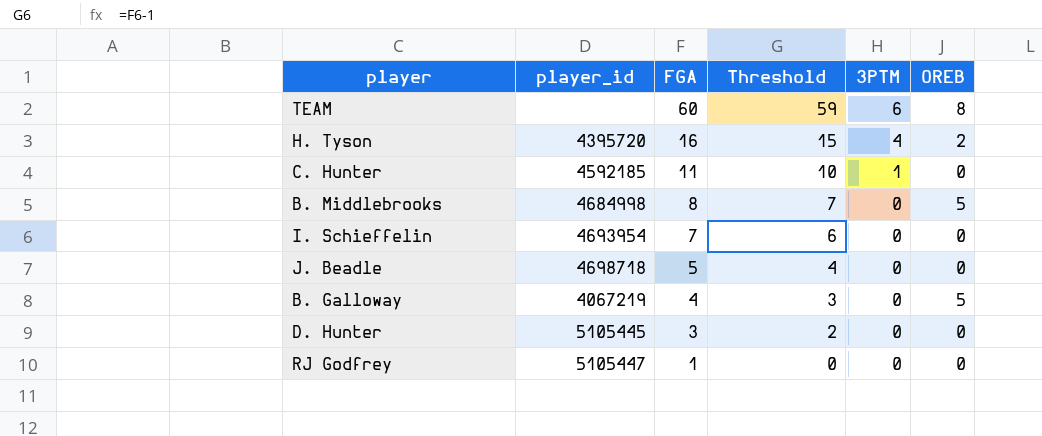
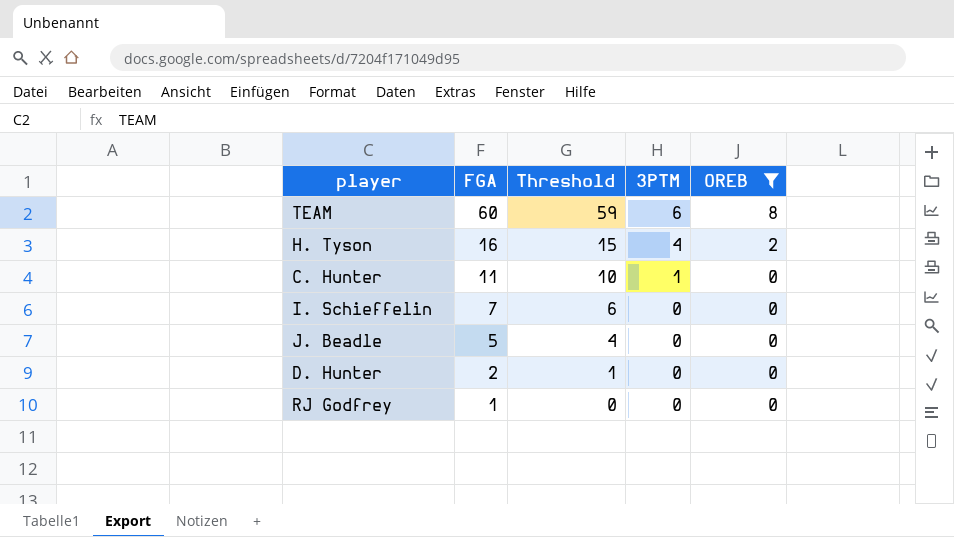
filter: none -> OREB != 5
column player_id | position: 2 -> none
D. Hunter | FGA: 3 -> 2
D. Hunter | Threshold: 2 -> 1

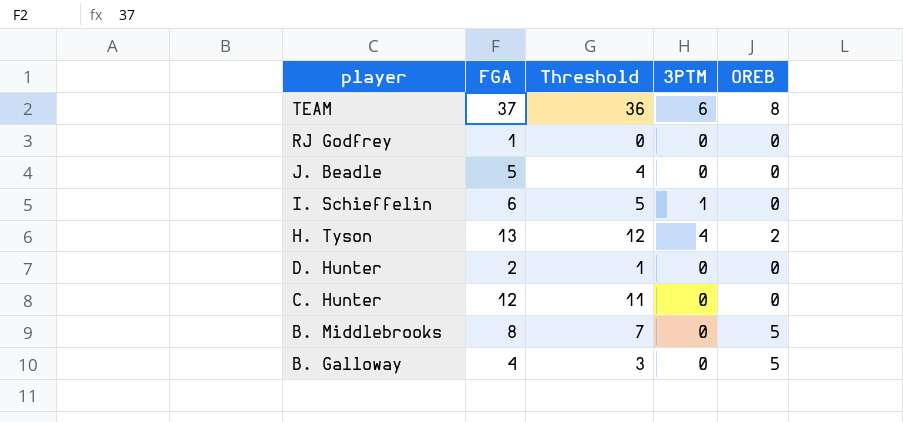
filter: OREB != 5 -> none
row order: FGA descending -> player descending
TEAM | FGA: 60 -> 37
TEAM | Threshold: 59 -> 36
I. Schieffelin | FGA: 7 -> 6
I. Schieffelin | Threshold: 6 -> 5
I. Schieffelin | 3PTM: 0 -> 1
H. Tyson | FGA: 16 -> 13
H. Tyson | Threshold: 15 -> 12
C. Hunter | FGA: 11 -> 12
C. Hunter | Threshold: 10 -> 11
C. Hunter | 3PTM: 1 -> 0

